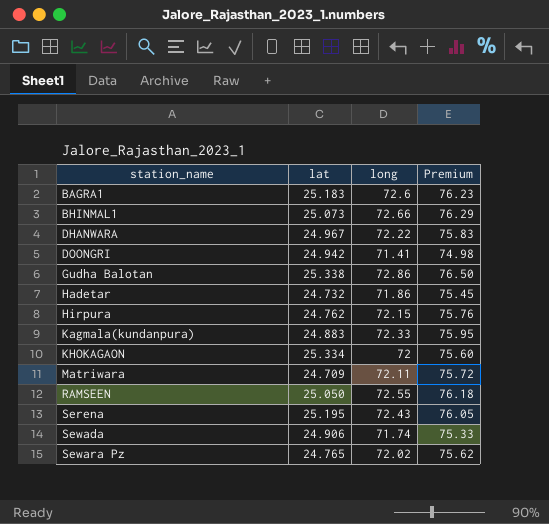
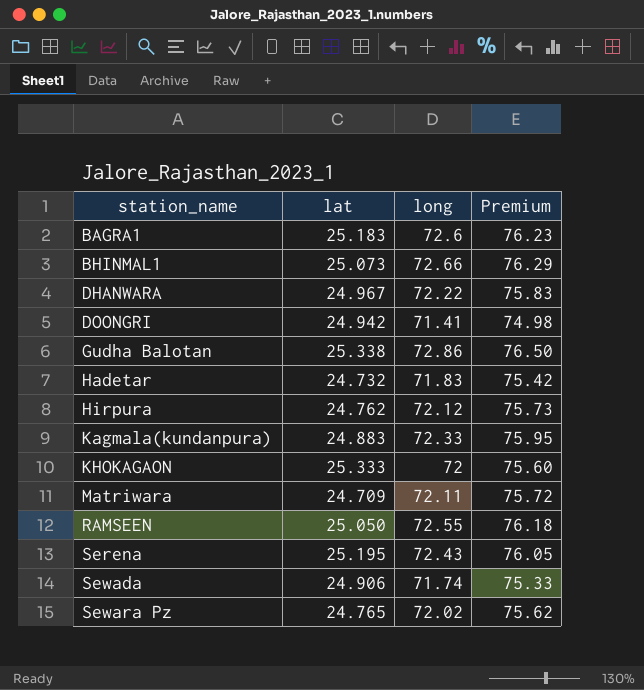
Hadetar | long: 71.86 -> 71.83
Hadetar | Premium: 75.45 -> 75.42
Hirpura | long: 72.15 -> 72.12
Hirpura | Premium: 75.76 -> 75.73
KHOKAGAON | lat: 25.334 -> 25.333

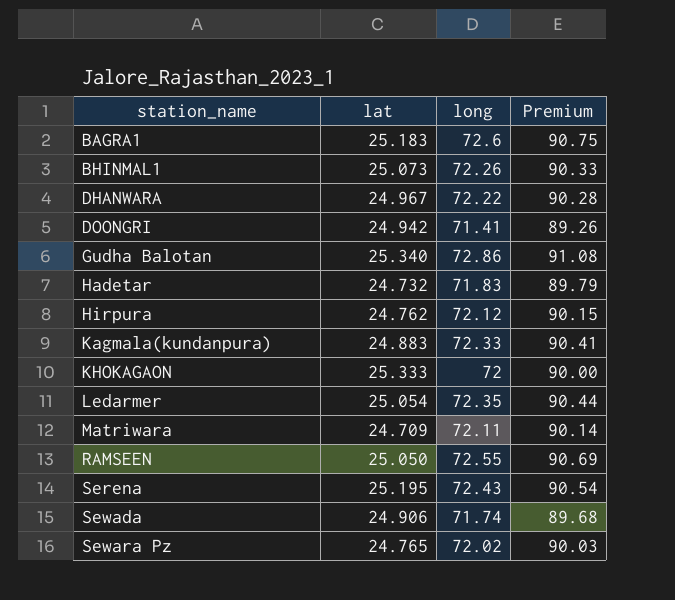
column Premium | formula: [long] * 1.05 -> [long] * 1.25
BHINMAL1 | long: 72.66 -> 72.26
Gudha Balotan | lat: 25.338 -> 25.340
row Ledarmer: none -> 25.054 | 72.35 | 90.44

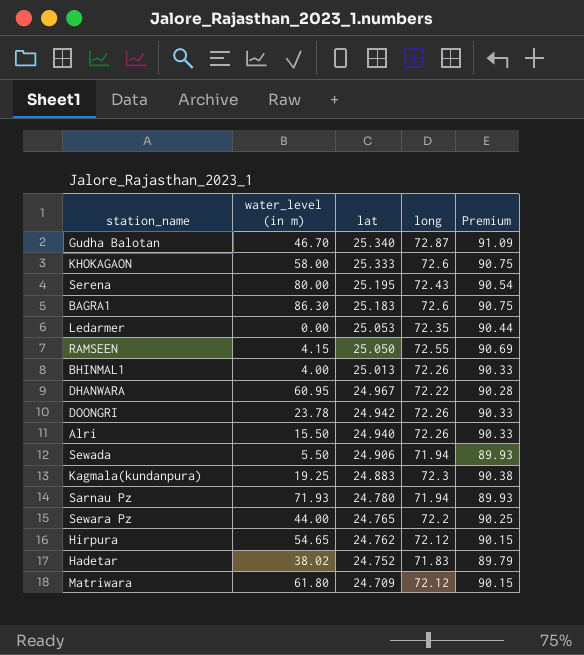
row order: station_name ascending -> lat descending
column water_level (in m) | position: none -> 2
Gudha Balotan | long: 72.86 -> 72.87
Gudha Balotan | Premium: 91.08 -> 91.09
KHOKAGAON | long: 72 -> 72.6
KHOKAGAON | Premium: 90.00 -> 90.75
Ledarmer | lat: 25.054 -> 25.053
BHINMAL1 | lat: 25.073 -> 25.013
DOONGRI | long: 71.41 -> 72.26
DOONGRI | Premium: 89.26 -> 90.33
row Alri: none -> 15.50 | 24.940 | 72.26 | 90.33
Sewada | long: 71.74 -> 71.94
Sewada | Premium: 89.68 -> 89.93
Kagmala(kundanpura) | long: 72.33 -> 72.3
Kagmala(kundanpura) | Premium: 90.41 -> 90.38
row Sarnau Pz: none -> 71.93 | 24.780 | 71.94 | 89.93
Sewara Pz | long: 72.02 -> 72.2
Sewara Pz | Premium: 90.03 -> 90.25
Hadetar | lat: 24.732 -> 24.752
Matriwara | long: 72.11 -> 72.12
Matriwara | Premium: 90.14 -> 90.15

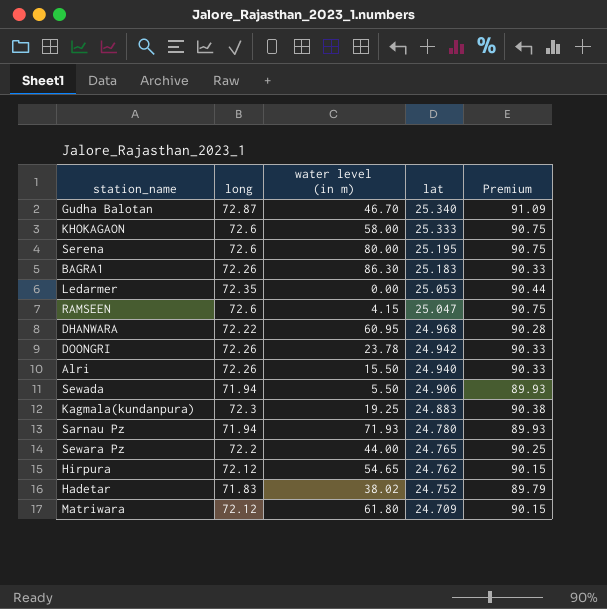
column long | position: 4 -> 2
column name: water_level (in m) -> water level (in m)
row BHINMAL1: 4.00 | 25.013 | 72.26 | 90.33 -> none
Serena | long: 72.43 -> 72.6
Serena | Premium: 90.54 -> 90.75
BAGRA1 | long: 72.6 -> 72.26
BAGRA1 | Premium: 90.75 -> 90.33
RAMSEEN | long: 72.55 -> 72.6
RAMSEEN | lat: 25.050 -> 25.047
RAMSEEN | Premium: 90.69 -> 90.75
DHANWARA | lat: 24.967 -> 24.968

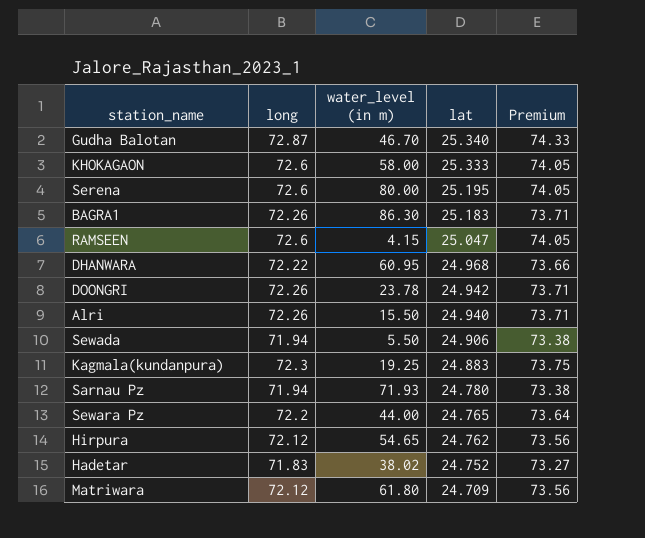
column name: water level (in m) -> water_level (in m)
column Premium | formula: [long] * 1.25 -> [long] * 1.02
row Ledarmer: 72.35 | 0.00 | 25.053 | 90.44 -> none

